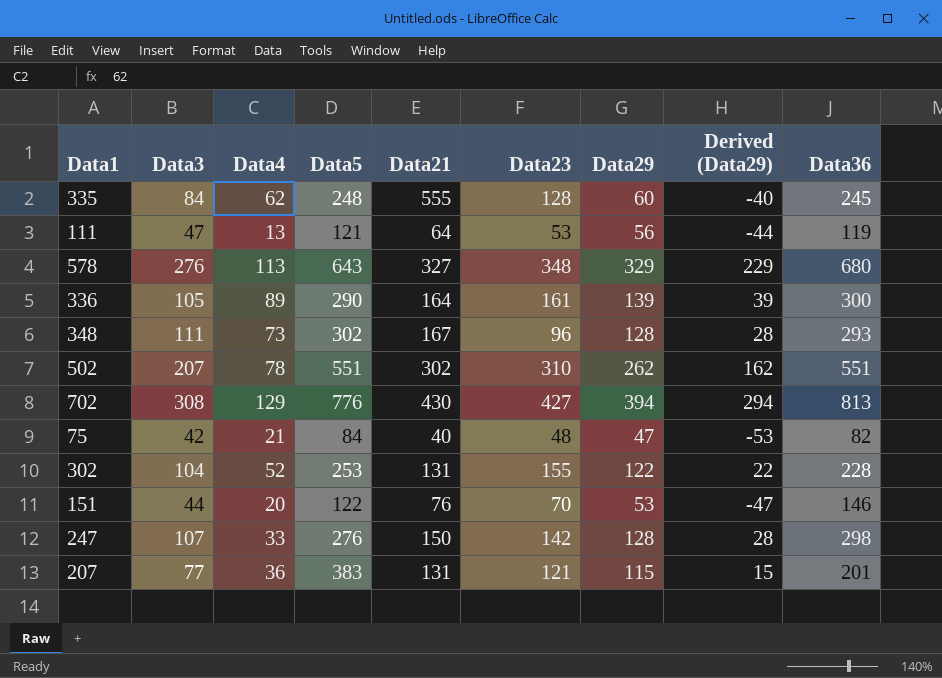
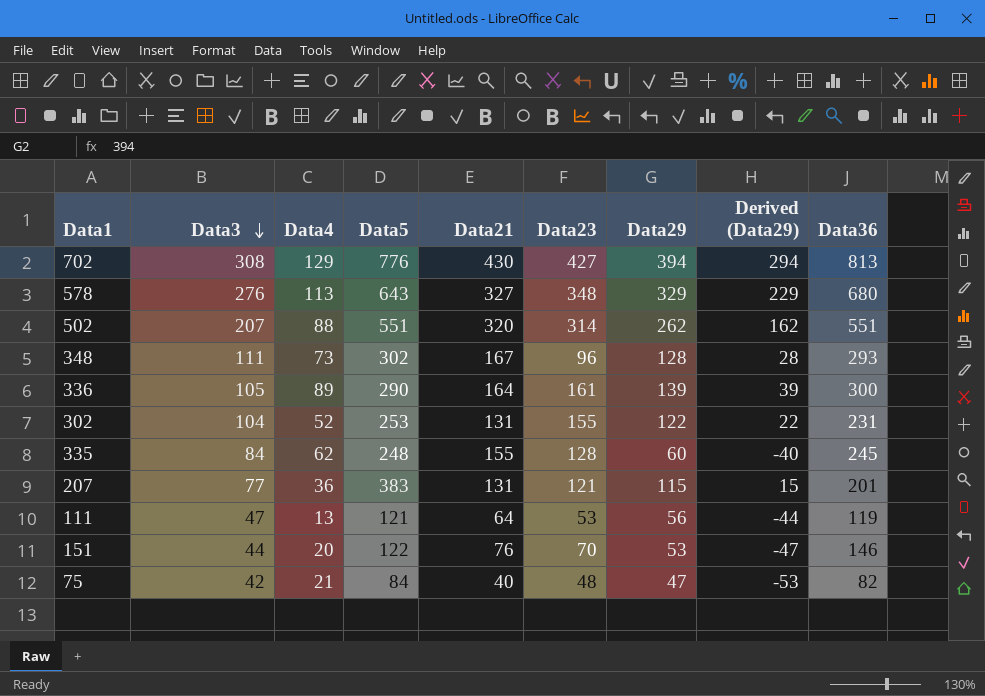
row order: none -> Data3 descending
row 247: 107 | 33 | 276 | 150 | 142 | 128 | 28 | 298 -> none
502 | Data4: 78 -> 88
502 | Data21: 302 -> 320
502 | Data23: 310 -> 314
302 | Data36: 228 -> 231
335 | Data21: 555 -> 155

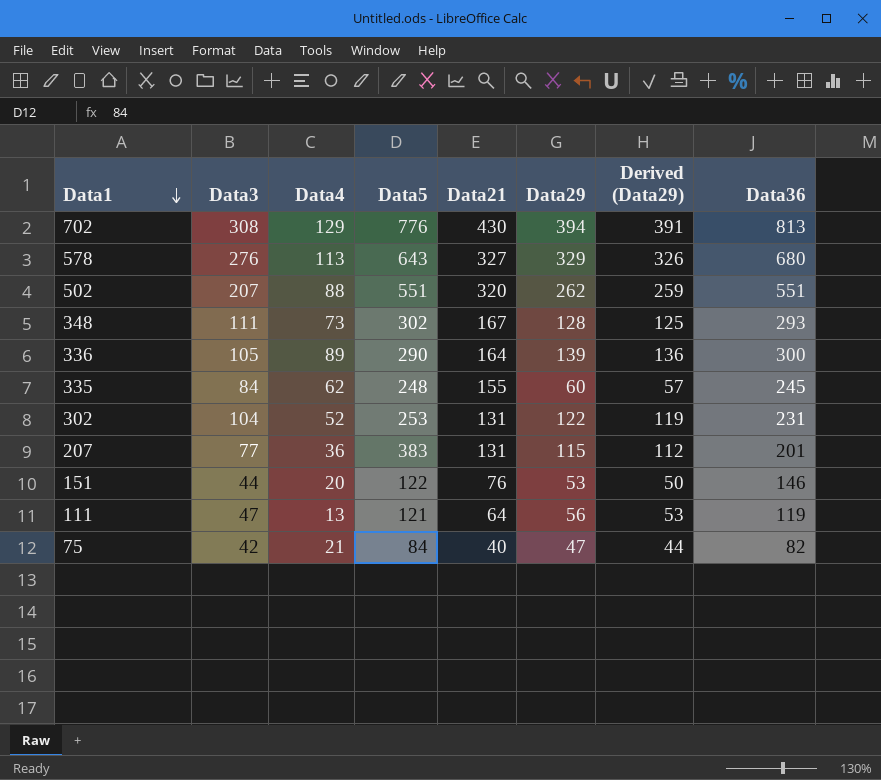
row order: Data3 descending -> Data1 descending
column Data23 | position: 6 -> none
column Derived (Data29) | formula: [Data29] - 100 -> [Data29] - 3

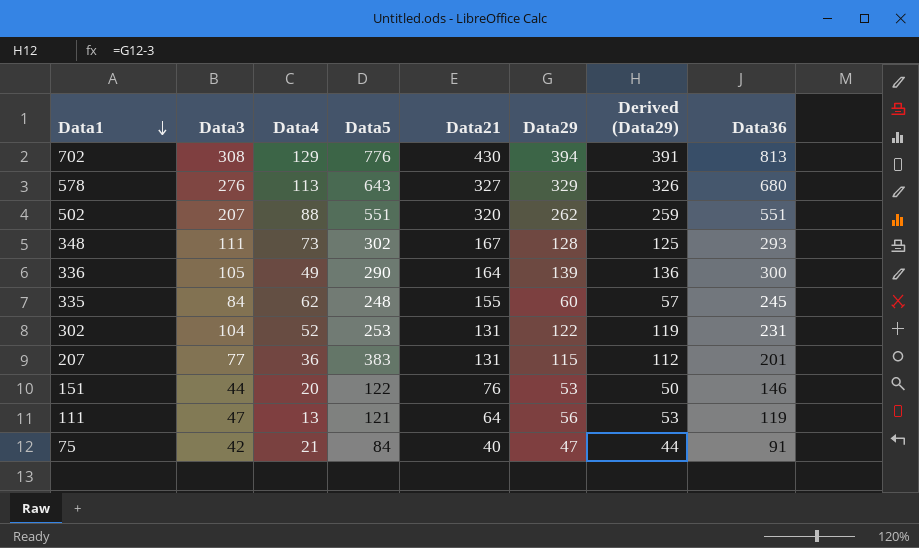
336 | Data4: 89 -> 49
75 | Data36: 82 -> 91

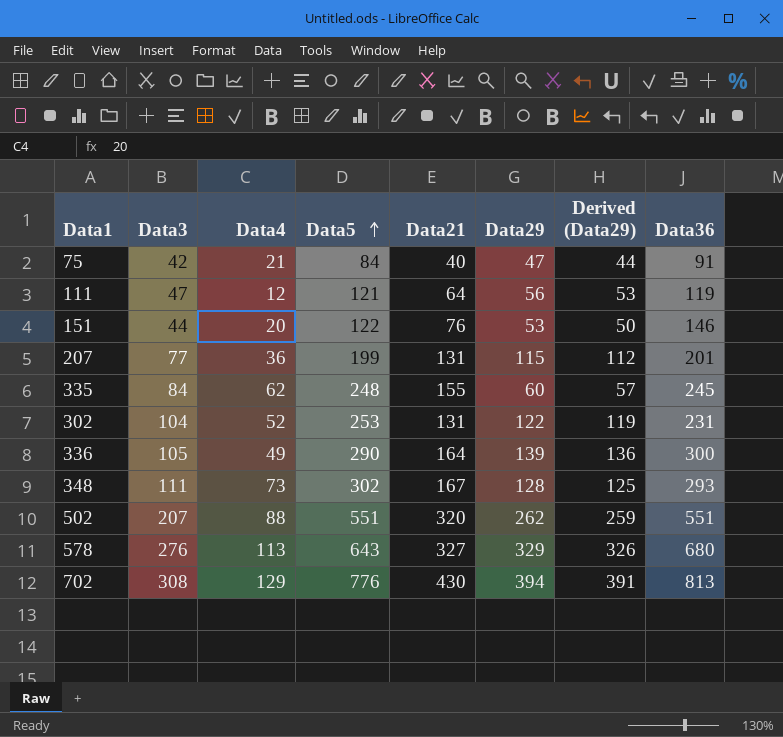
row order: Data1 descending -> Data5 ascending
111 | Data4: 13 -> 12
207 | Data5: 383 -> 199

